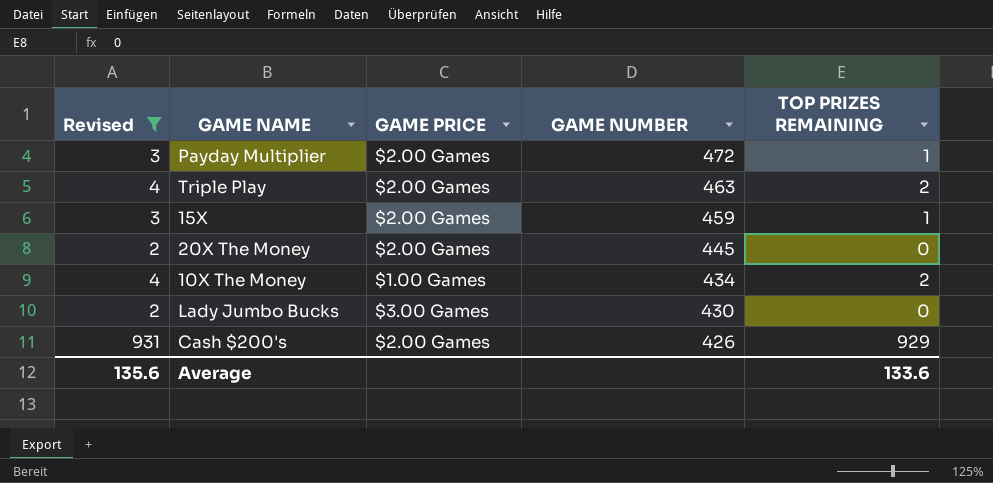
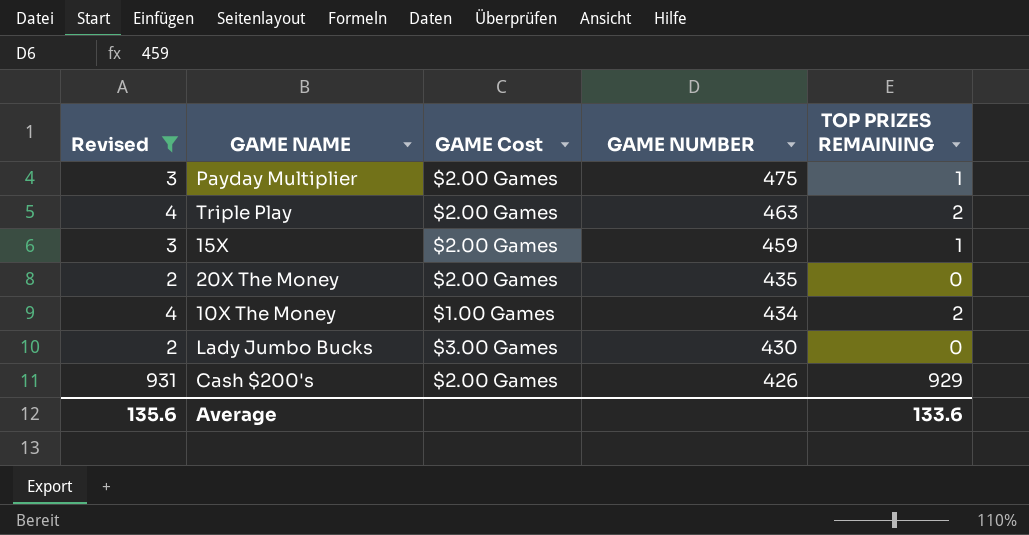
column name: GAME PRICE -> GAME Cost
Payday Multiplier | GAME NUMBER: 472 -> 475
20X The Money | GAME NUMBER: 445 -> 435

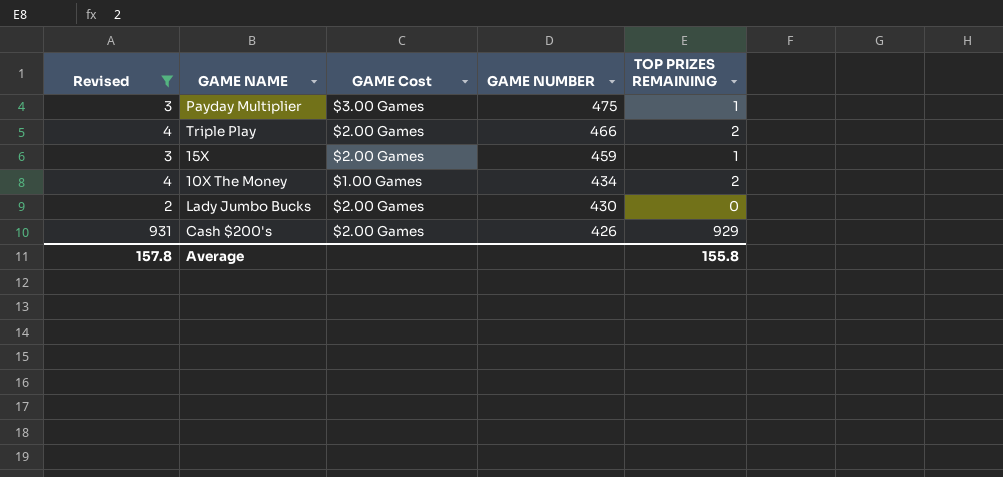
row 20X The Money: 2 | $2.00 Games | 435 | 0 -> none
Payday Multiplier | GAME Cost: $2.00 Games -> $3.00 Games
Triple Play | GAME NUMBER: 463 -> 466
Lady Jumbo Bucks | GAME Cost: $3.00 Games -> $2.00 Games
Average | Revised: 135.6 -> 157.8
Average | TOP PRIZES REMAINING: 133.6 -> 155.8

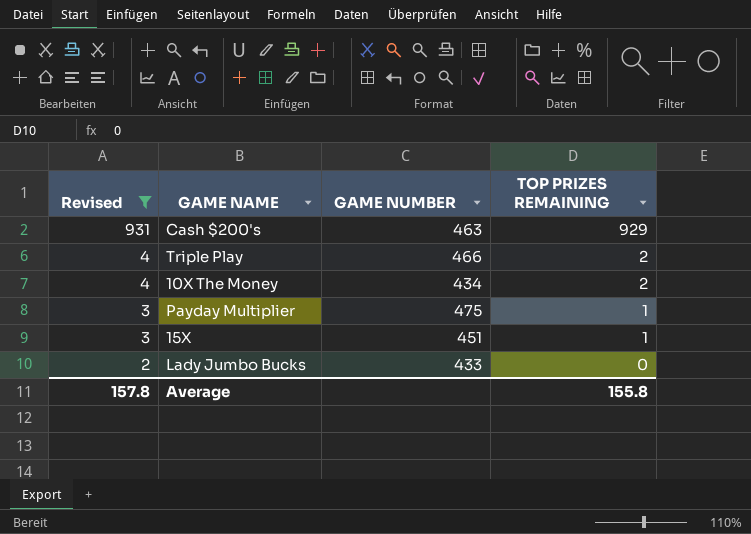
row order: GAME NUMBER descending -> Revised descending
column GAME Cost | position: 3 -> none
Cash $200's | GAME NUMBER: 426 -> 463
15X | GAME NUMBER: 459 -> 451
Lady Jumbo Bucks | GAME NUMBER: 430 -> 433

